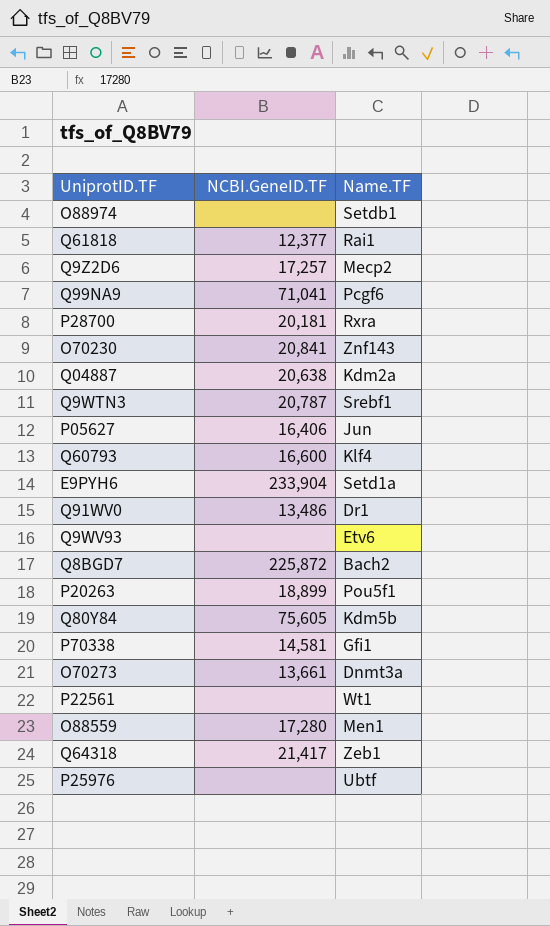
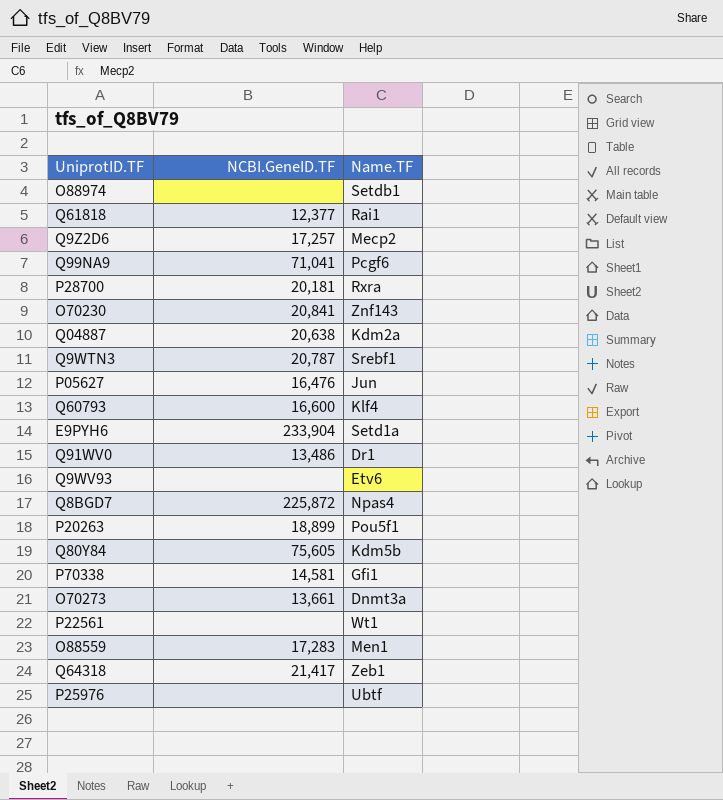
P05627 | NCBI.GeneID.TF: 16,406 -> 16,476
Q8BGD7 | Name.TF: Bach2 -> Npas4
O88559 | NCBI.GeneID.TF: 17,280 -> 17,283

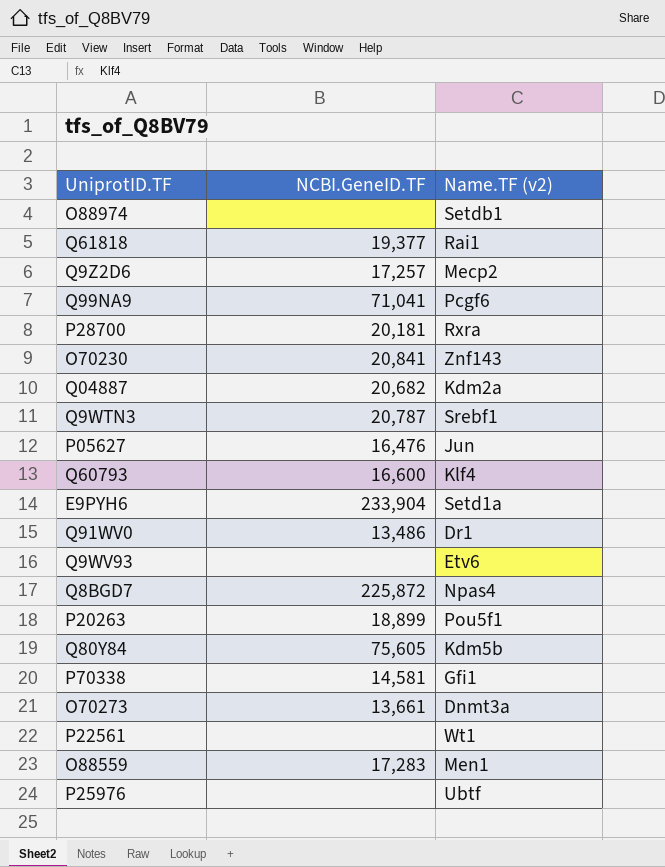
column name: Name.TF -> Name.TF (v2)
row Q64318: 21,417 | Zeb1 -> none
Q61818 | NCBI.GeneID.TF: 12,377 -> 19,377
Q04887 | NCBI.GeneID.TF: 20,638 -> 20,682

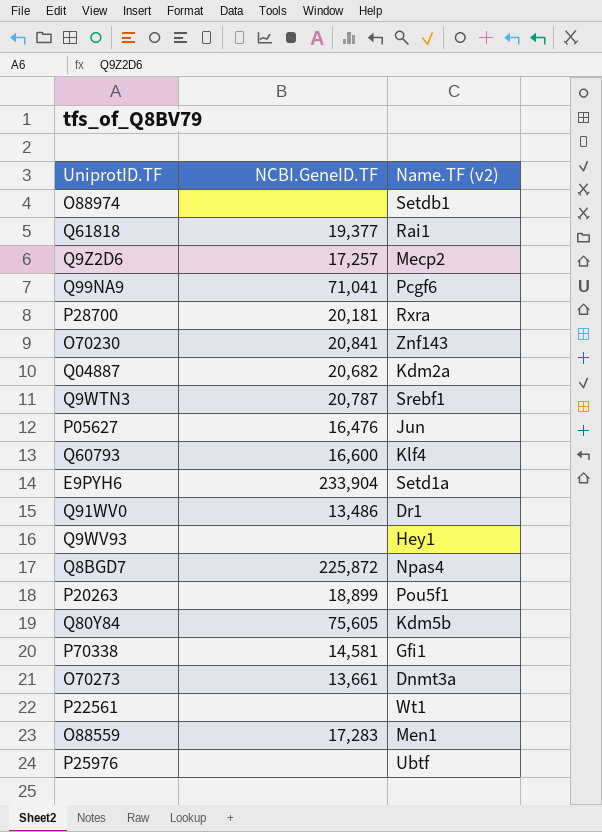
Q9WV93 | Name.TF (v2): Etv6 -> Hey1

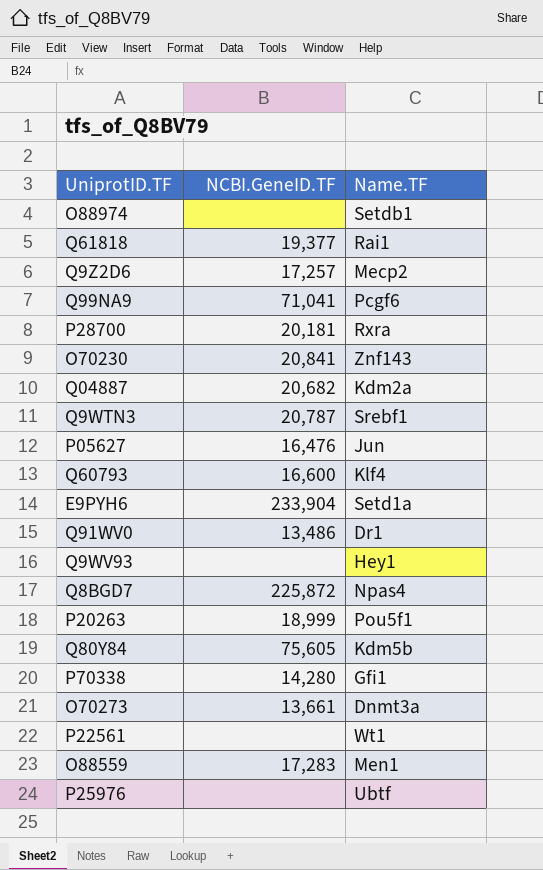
column name: Name.TF (v2) -> Name.TF
P20263 | NCBI.GeneID.TF: 18,899 -> 18,999
P70338 | NCBI.GeneID.TF: 14,581 -> 14,280

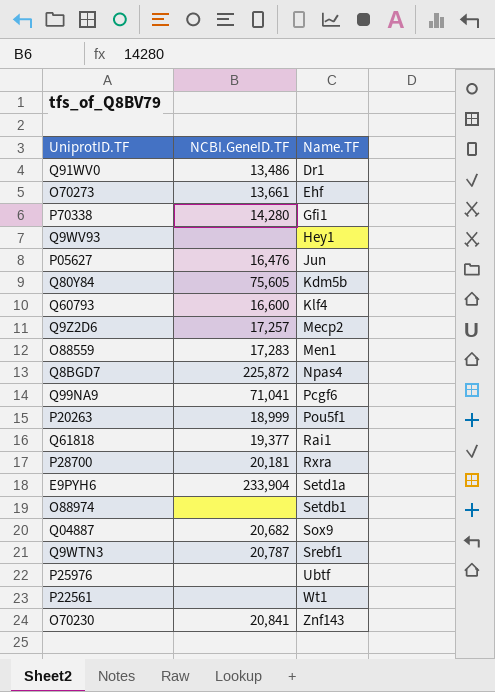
row order: none -> Name.TF ascending
O70273 | Name.TF: Dnmt3a -> Ehf
Q04887 | Name.TF: Kdm2a -> Sox9

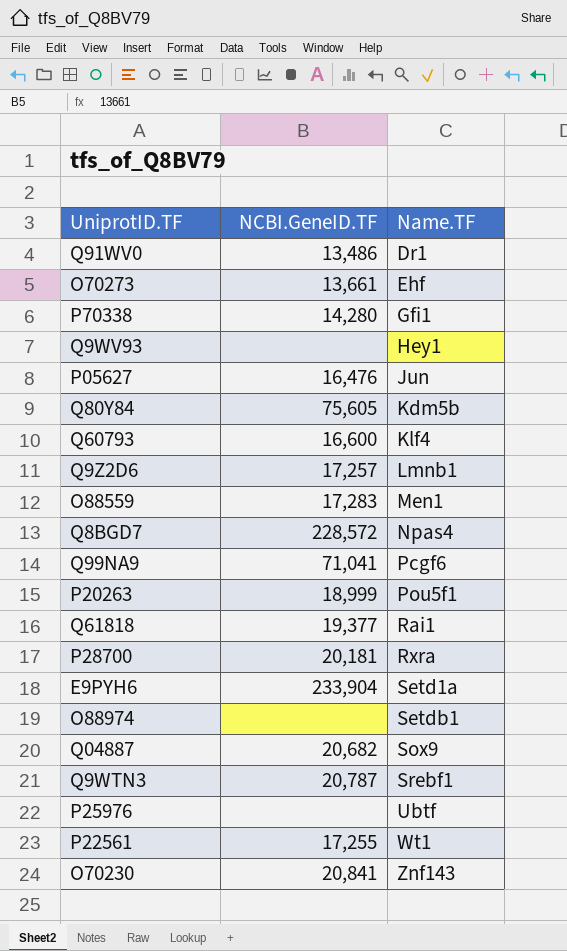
Q9Z2D6 | Name.TF: Mecp2 -> Lmnb1
Q8BGD7 | NCBI.GeneID.TF: 225,872 -> 228,572
P22561 | NCBI.GeneID.TF: none -> 17,255

